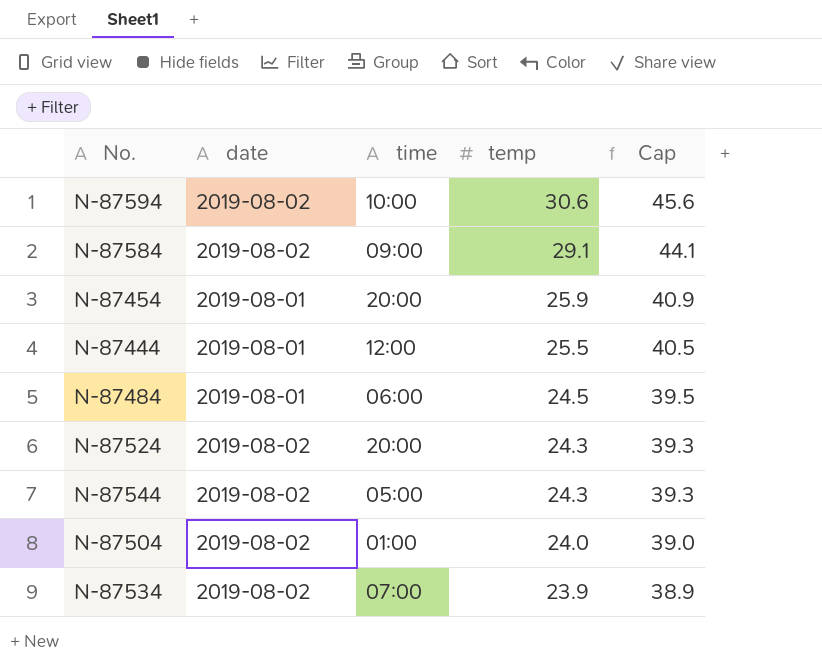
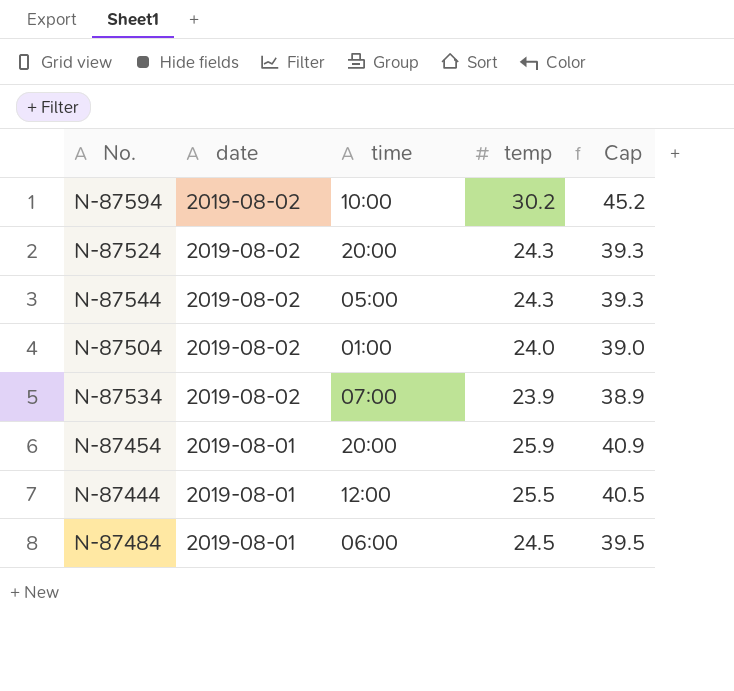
row order: temp descending -> date descending
row N-87584: 2019-08-02 | 09:00 | 29.1 | 44.1 -> none
N-87594 | temp: 30.6 -> 30.2
N-87594 | Cap: 45.6 -> 45.2

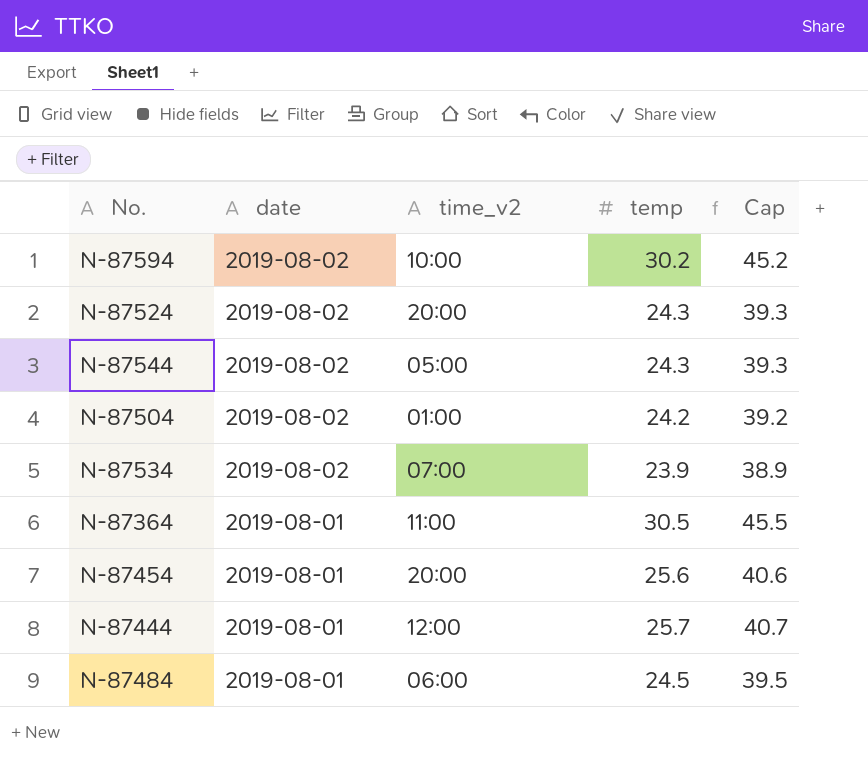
column name: time -> time_v2
N-87504 | temp: 24.0 -> 24.2
N-87504 | Cap: 39.0 -> 39.2
row N-87364: none -> 2019-08-01 | 11:00 | 30.5 | 45.5
N-87454 | temp: 25.9 -> 25.6
N-87454 | Cap: 40.9 -> 40.6
N-87444 | temp: 25.5 -> 25.7
N-87444 | Cap: 40.5 -> 40.7

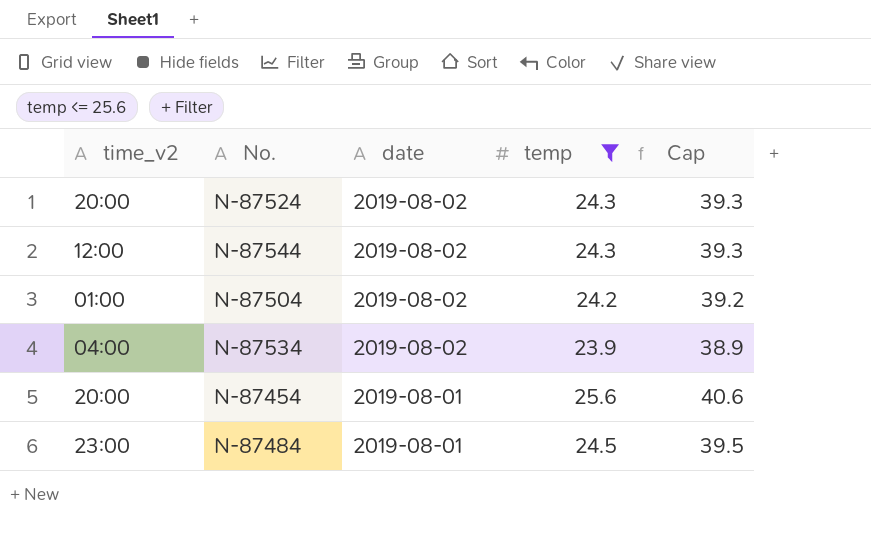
filter: none -> temp <= 25.6
column time_v2 | position: 3 -> 1
N-87544 | time_v2: 05:00 -> 12:00
N-87534 | time_v2: 07:00 -> 04:00
N-87484 | time_v2: 06:00 -> 23:00

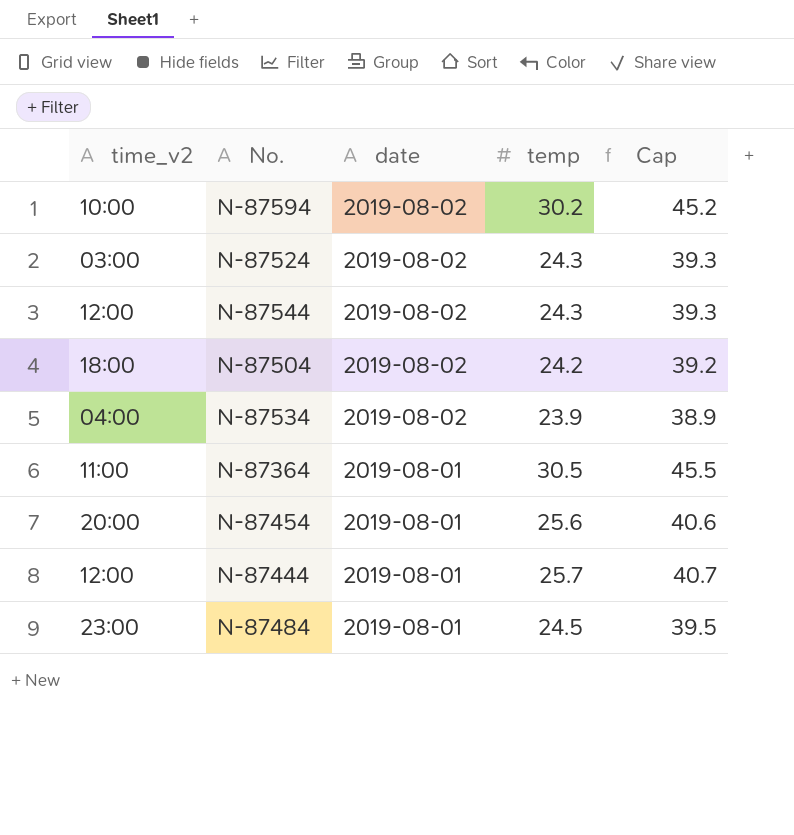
filter: temp <= 25.6 -> none
N-87524 | time_v2: 20:00 -> 03:00
N-87504 | time_v2: 01:00 -> 18:00

